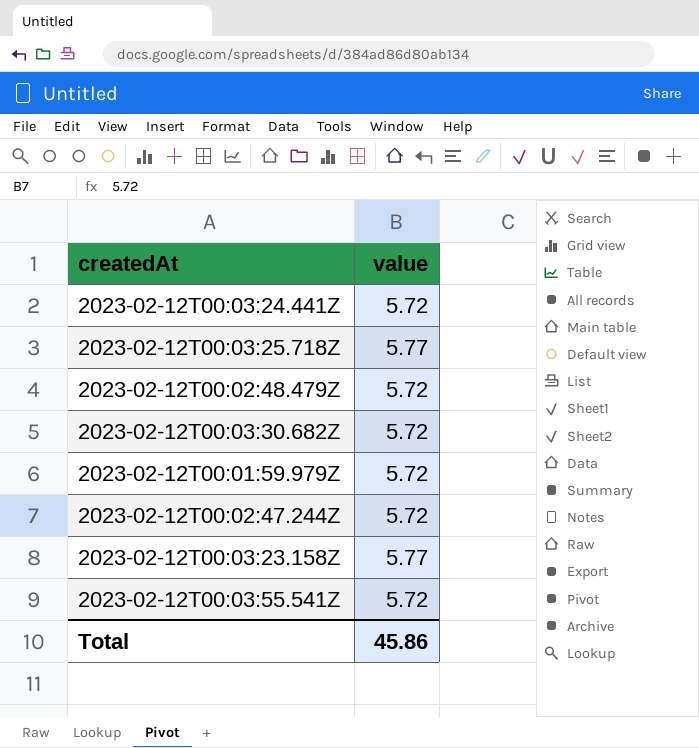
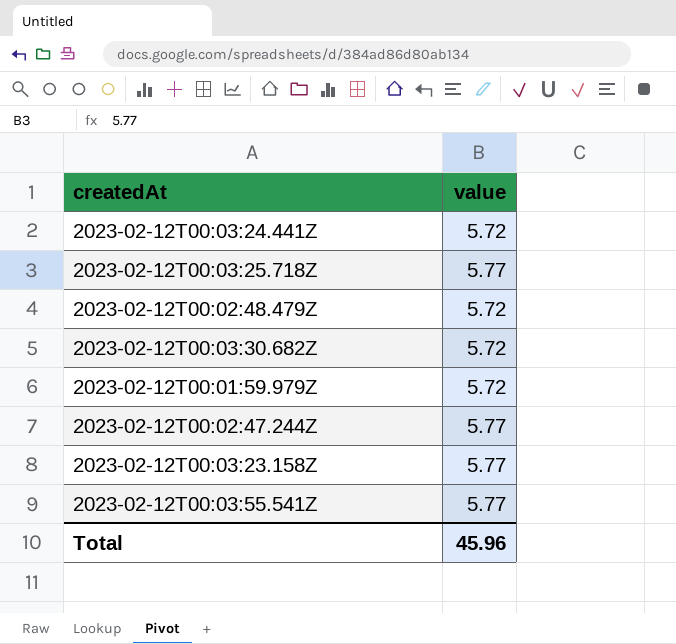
2023-02-12T00:02:47.244Z | value: 5.72 -> 5.77
2023-02-12T00:03:55.541Z | value: 5.72 -> 5.77
Total | value: 45.86 -> 45.96

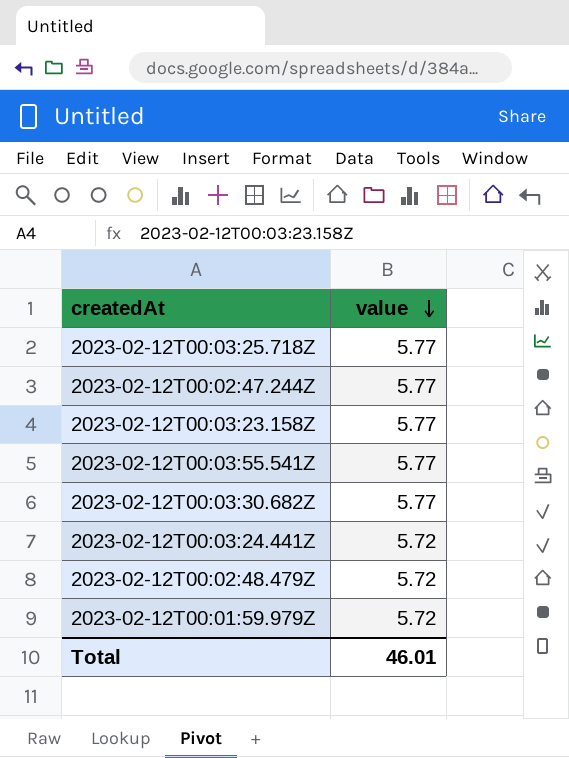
row order: none -> value descending
2023-02-12T00:03:30.682Z | value: 5.72 -> 5.77
Total | value: 45.96 -> 46.01

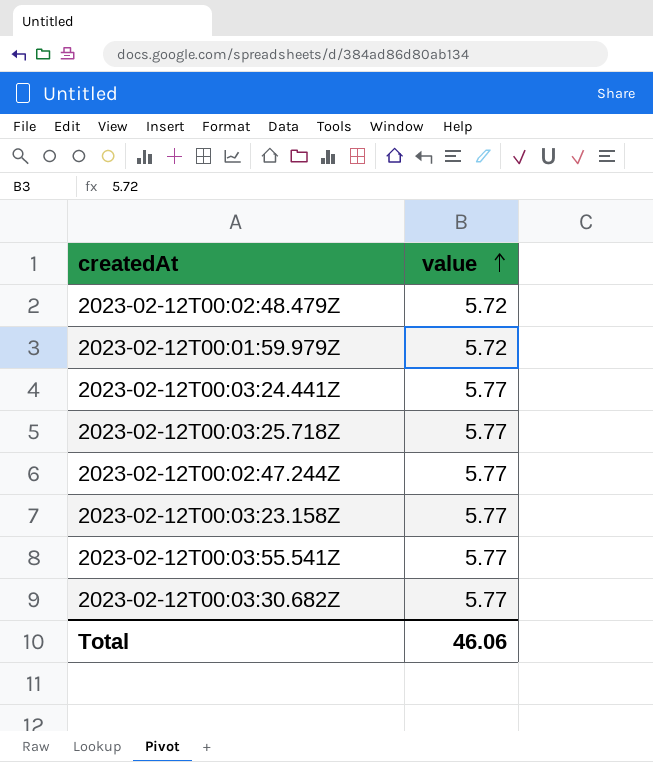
row order: value descending -> value ascending
2023-02-12T00:03:24.441Z | value: 5.72 -> 5.77
Total | value: 46.01 -> 46.06

